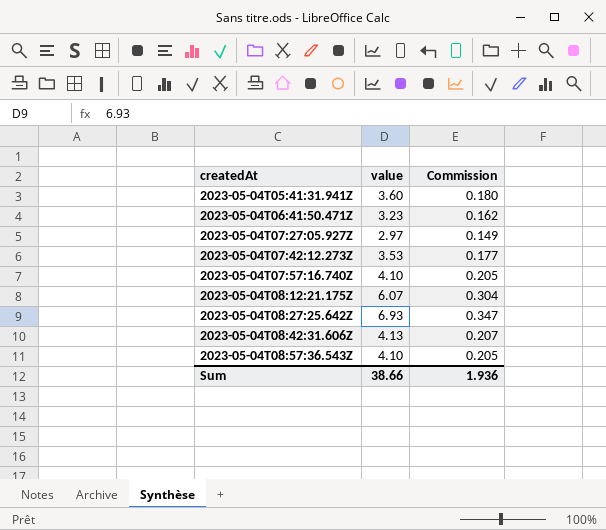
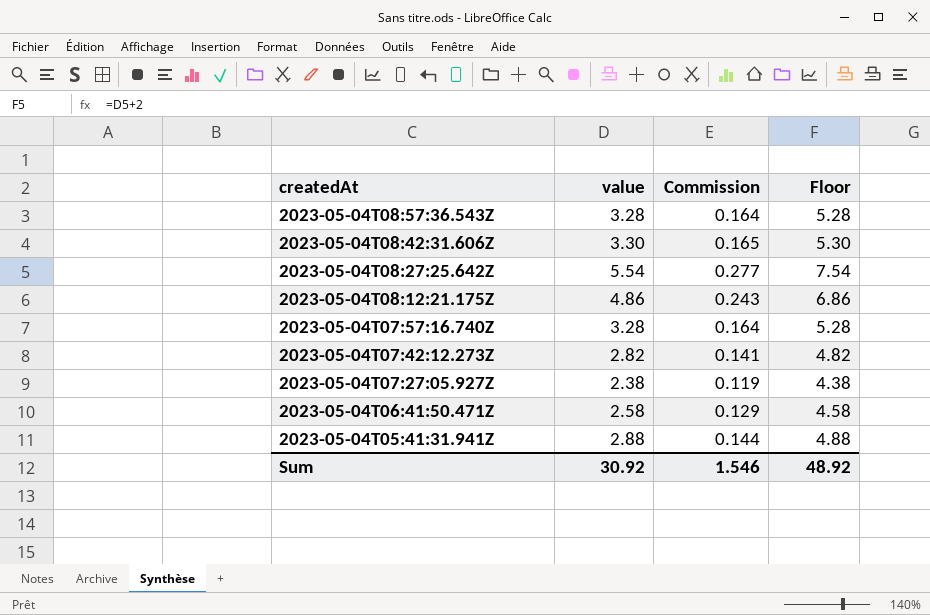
row order: createdAt ascending -> createdAt descending
column Floor | formula: none -> [value] + 2
2023-05-04T08:57:36.543Z | value: 4.10 -> 3.28
2023-05-04T08:57:36.543Z | Commission: 0.205 -> 0.164
2023-05-04T08:42:31.606Z | value: 4.13 -> 3.30
2023-05-04T08:42:31.606Z | Commission: 0.207 -> 0.165
2023-05-04T08:27:25.642Z | value: 6.93 -> 5.54
2023-05-04T08:27:25.642Z | Commission: 0.347 -> 0.277
2023-05-04T08:12:21.175Z | value: 6.07 -> 4.86
2023-05-04T08:12:21.175Z | Commission: 0.304 -> 0.243
2023-05-04T07:57:16.740Z | value: 4.10 -> 3.28
2023-05-04T07:57:16.740Z | Commission: 0.205 -> 0.164
2023-05-04T07:42:12.273Z | value: 3.53 -> 2.82
2023-05-04T07:42:12.273Z | Commission: 0.177 -> 0.141
2023-05-04T07:27:05.927Z | value: 2.97 -> 2.38
2023-05-04T07:27:05.927Z | Commission: 0.149 -> 0.119
2023-05-04T06:41:50.471Z | value: 3.23 -> 2.58
2023-05-04T06:41:50.471Z | Commission: 0.162 -> 0.129
2023-05-04T05:41:31.941Z | value: 3.60 -> 2.88
2023-05-04T05:41:31.941Z | Commission: 0.180 -> 0.144
Sum | value: 38.66 -> 30.92
Sum | Commission: 1.936 -> 1.546

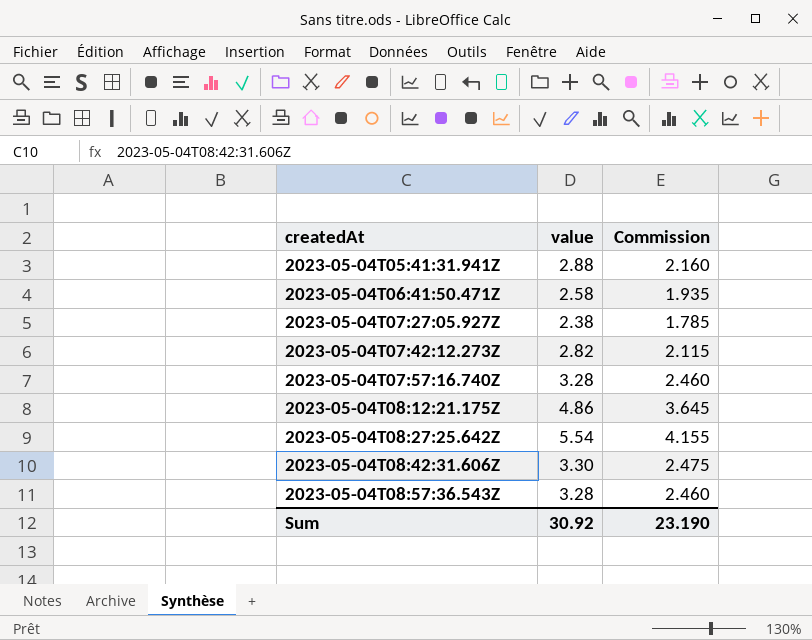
row order: createdAt descending -> createdAt ascending
column Floor | formula: [value] + 2 -> none
column Commission | formula: [value] * 0.05 -> [value] * 0.75
Sum | Commission: 1.546 -> 23.190

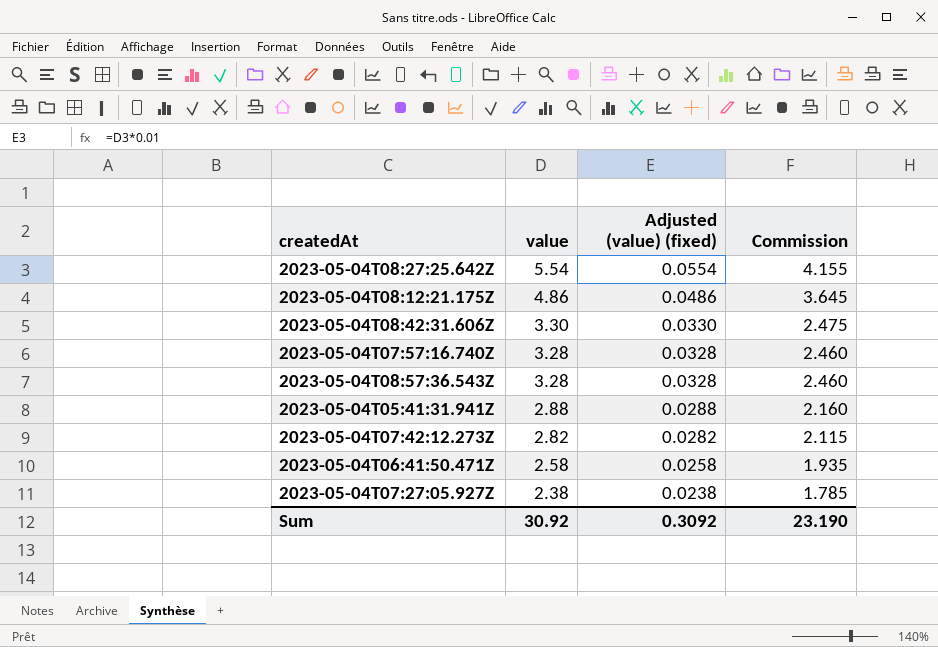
row order: createdAt ascending -> value descending
column Adjusted (value) (fixed) | formula: none -> [value] * 0.01

